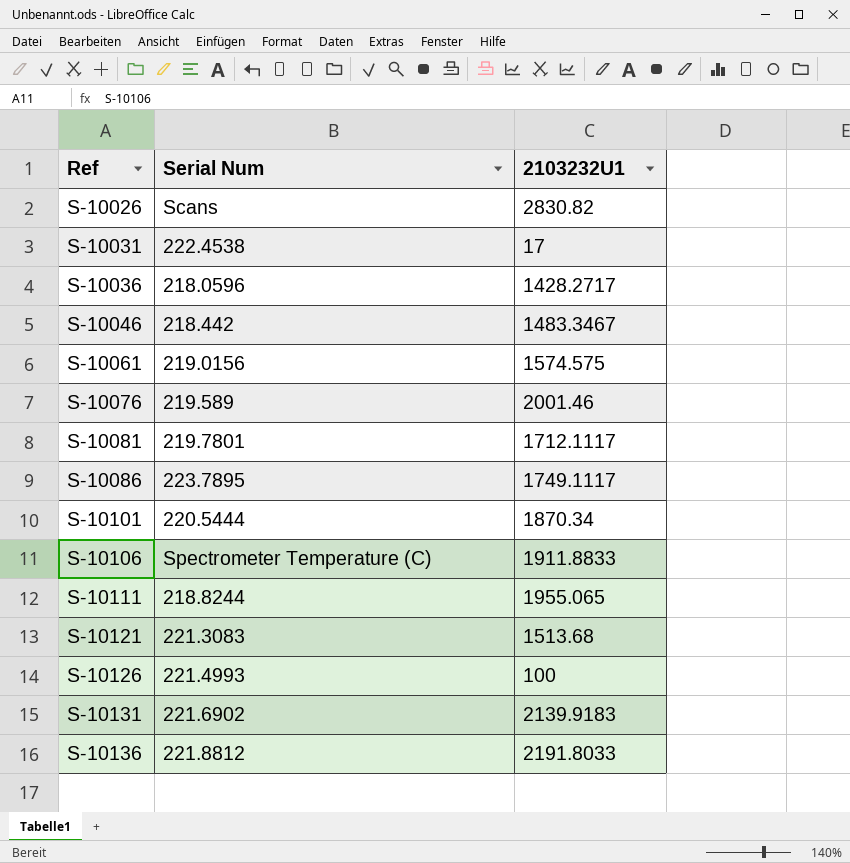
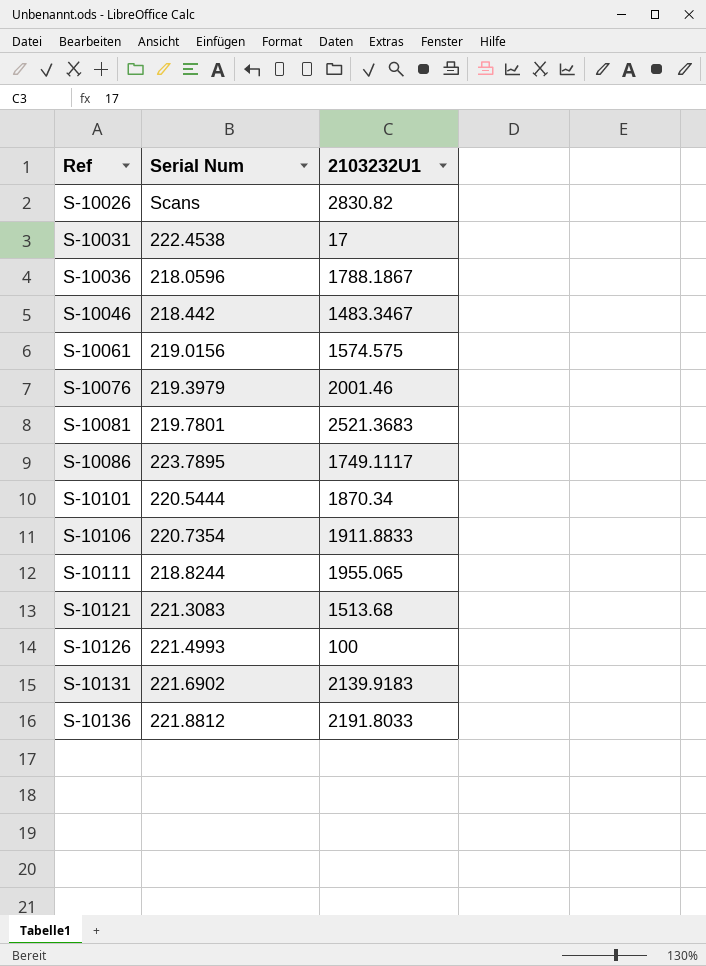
S-10036 | 2103232U1: 1428.2717 -> 1788.1867
S-10076 | Serial Num: 219.589 -> 219.3979
S-10081 | 2103232U1: 1712.1117 -> 2521.3683
S-10106 | Serial Num: Spectrometer Temperature (C) -> 220.7354

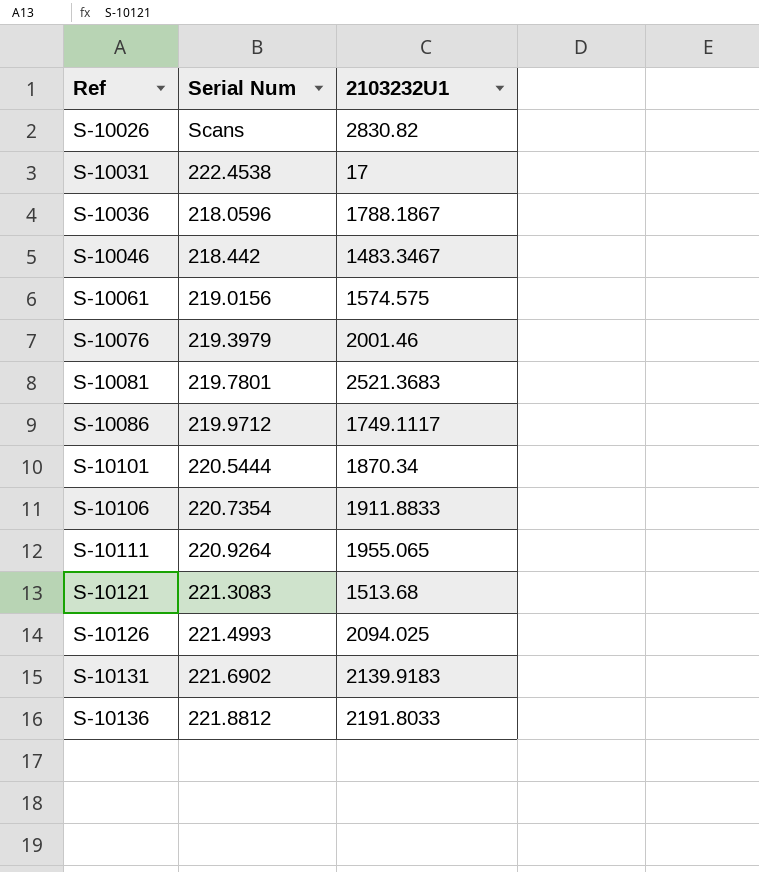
S-10086 | Serial Num: 223.7895 -> 219.9712
S-10111 | Serial Num: 218.8244 -> 220.9264
S-10126 | 2103232U1: 100 -> 2094.025

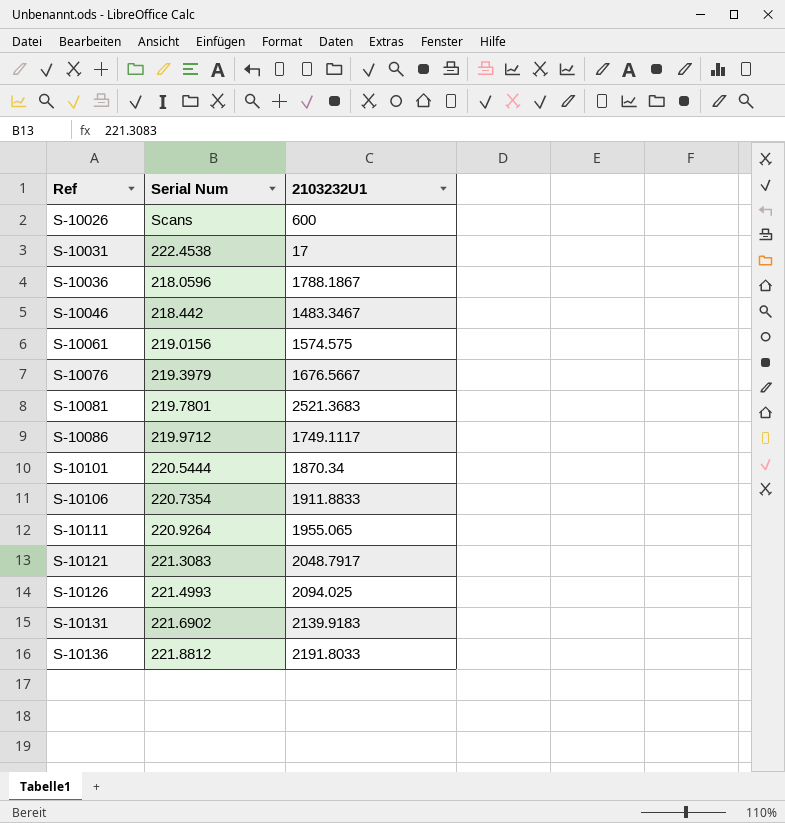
S-10026 | 2103232U1: 2830.82 -> 600
S-10076 | 2103232U1: 2001.46 -> 1676.5667
S-10121 | 2103232U1: 1513.68 -> 2048.7917

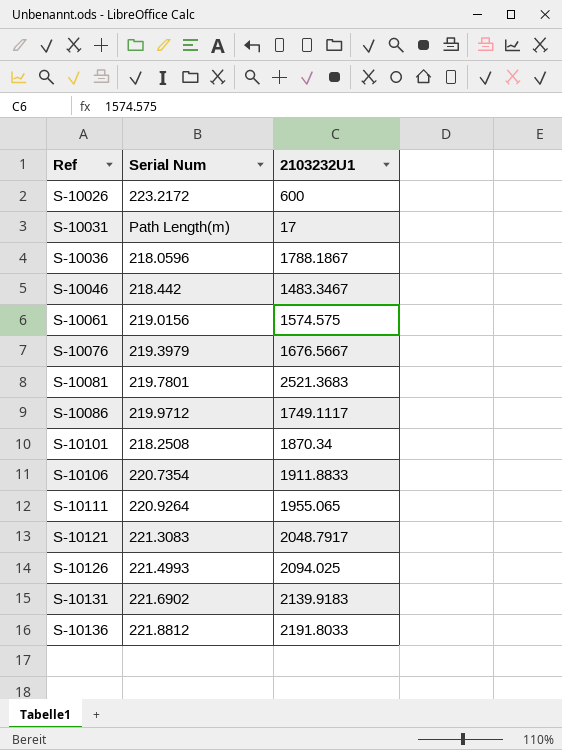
S-10026 | Serial Num: Scans -> 223.2172
S-10031 | Serial Num: 222.4538 -> Path Length(m)
S-10101 | Serial Num: 220.5444 -> 218.2508

